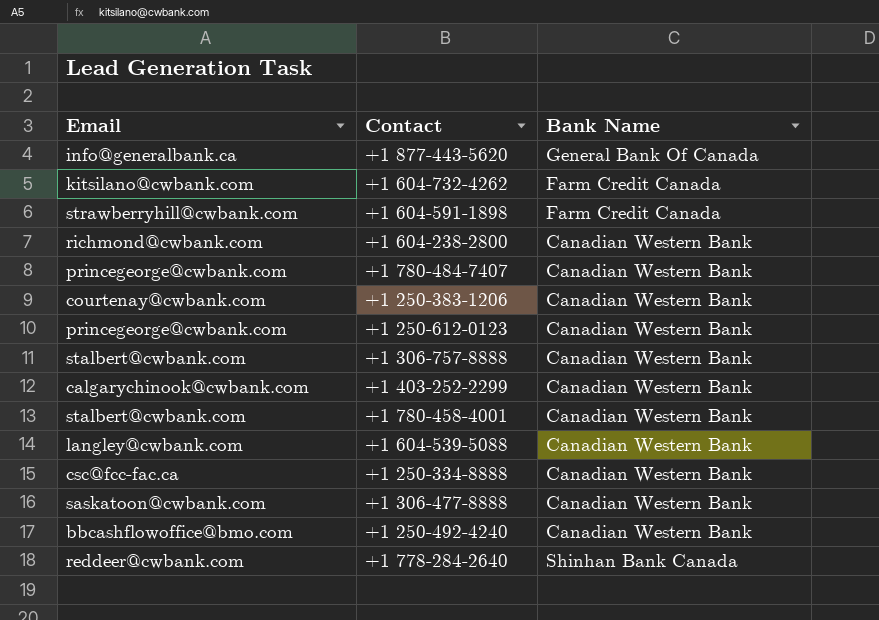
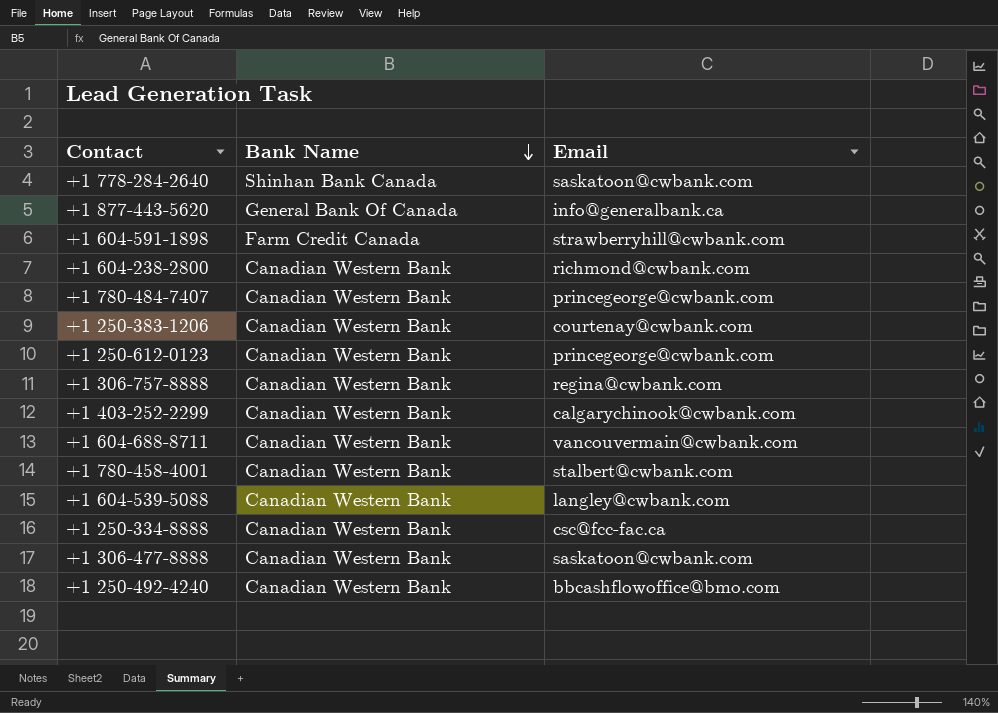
row order: none -> Bank Name descending
column Email | position: 1 -> 3
row +1 604-732-4262: kitsilano@cwbank.com | Farm Credit Canada -> none
+1 778-284-2640 | Email: reddeer@cwbank.com -> saskatoon@cwbank.com
+1 306-757-8888 | Email: stalbert@cwbank.com -> regina@cwbank.com
row +1 604-688-8711: none -> Canadian Western Bank | vancouvermain@cwbank.com

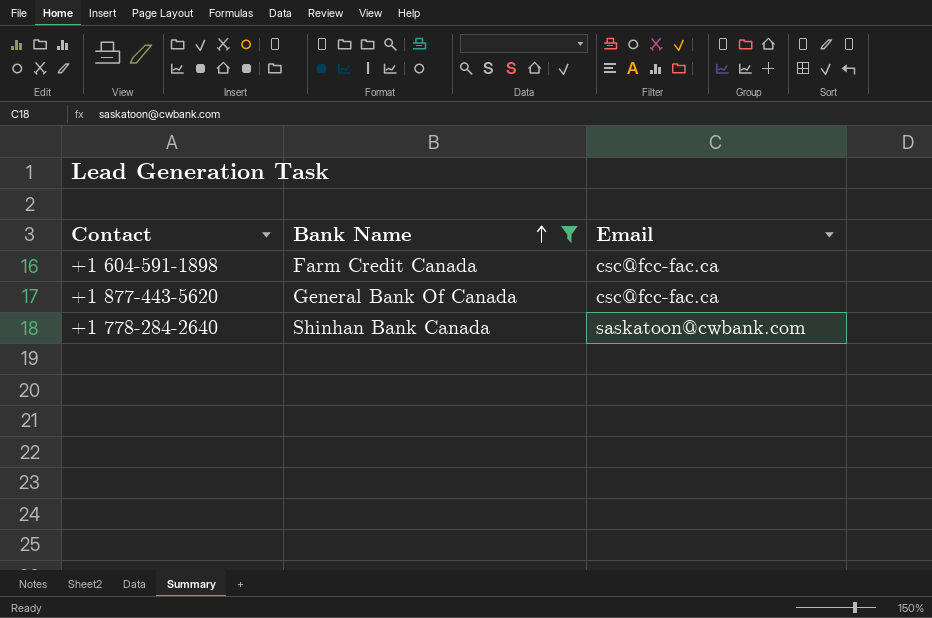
filter: none -> Bank Name != Canadian Western Bank
row order: Bank Name descending -> Bank Name ascending
+1 604-591-1898 | Email: strawberryhill@cwbank.com -> csc@fcc-fac.ca
+1 877-443-5620 | Email: info@generalbank.ca -> csc@fcc-fac.ca

